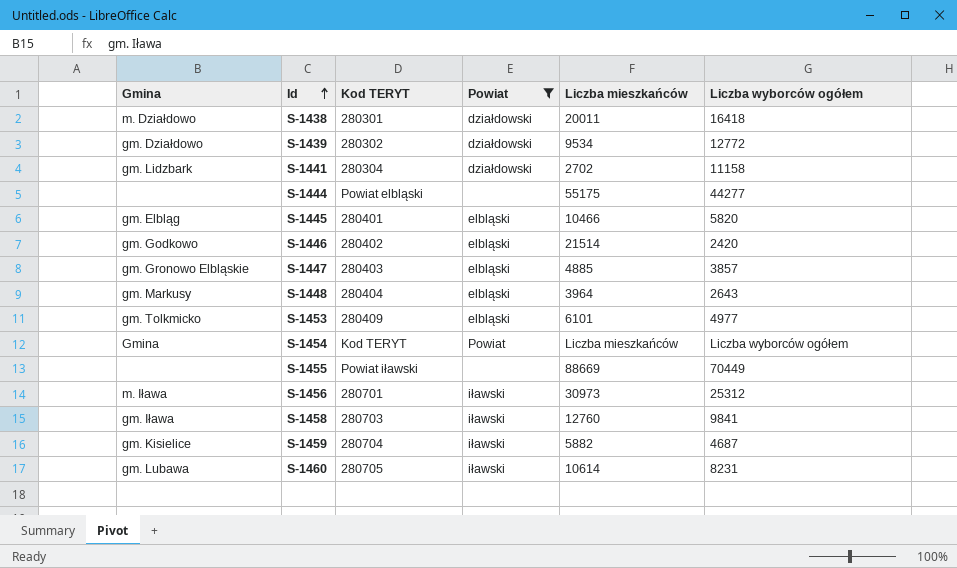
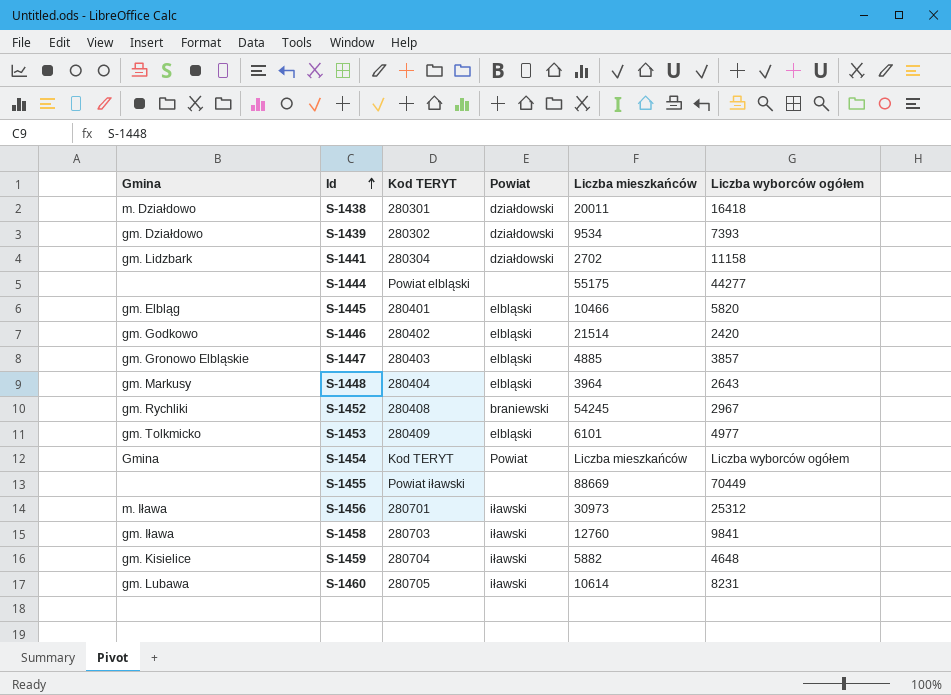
filter: Powiat != braniewski -> none
S-1439 | Liczba wyborców ogółem: 12772 -> 7393
S-1459 | Liczba wyborców ogółem: 4687 -> 4648

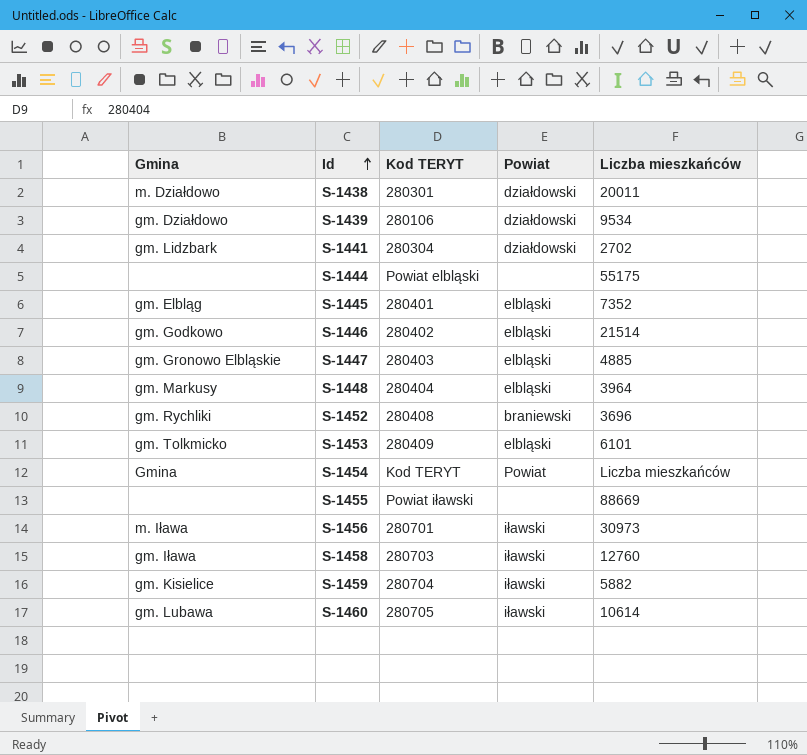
column Liczba wyborców ogółem | position: 6 -> none
S-1439 | Kod TERYT: 280302 -> 280106
S-1445 | Liczba mieszkańców: 10466 -> 7352
S-1452 | Liczba mieszkańców: 54245 -> 3696

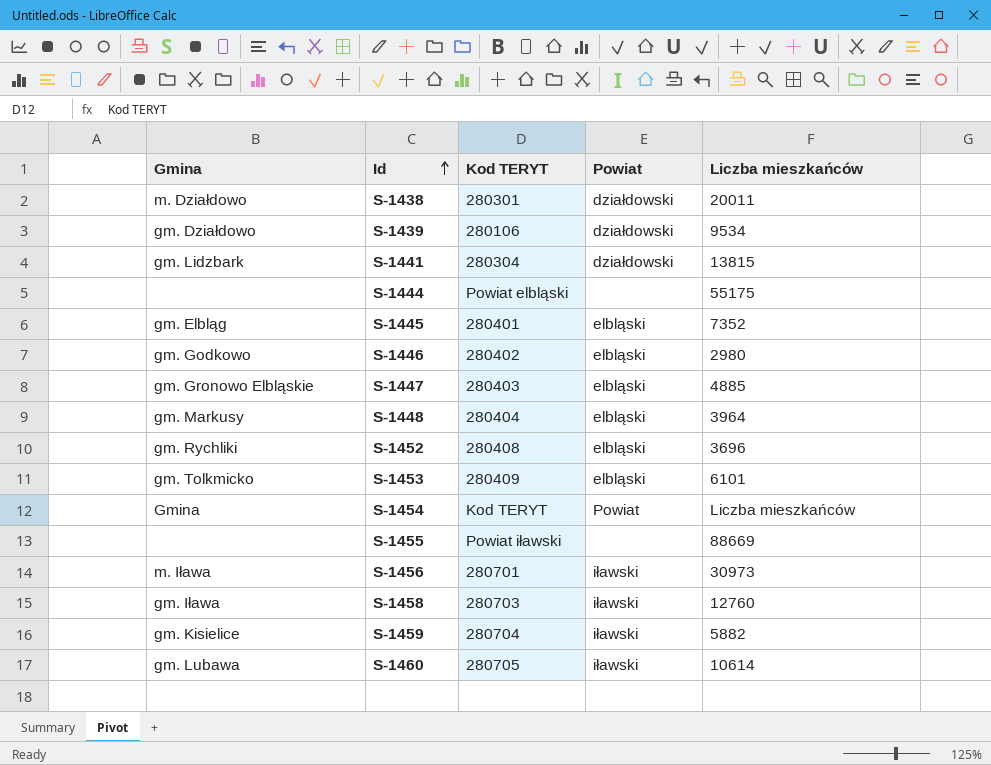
S-1441 | Liczba mieszkańców: 2702 -> 13815
S-1446 | Liczba mieszkańców: 21514 -> 2980
S-1452 | Powiat: braniewski -> elbląski

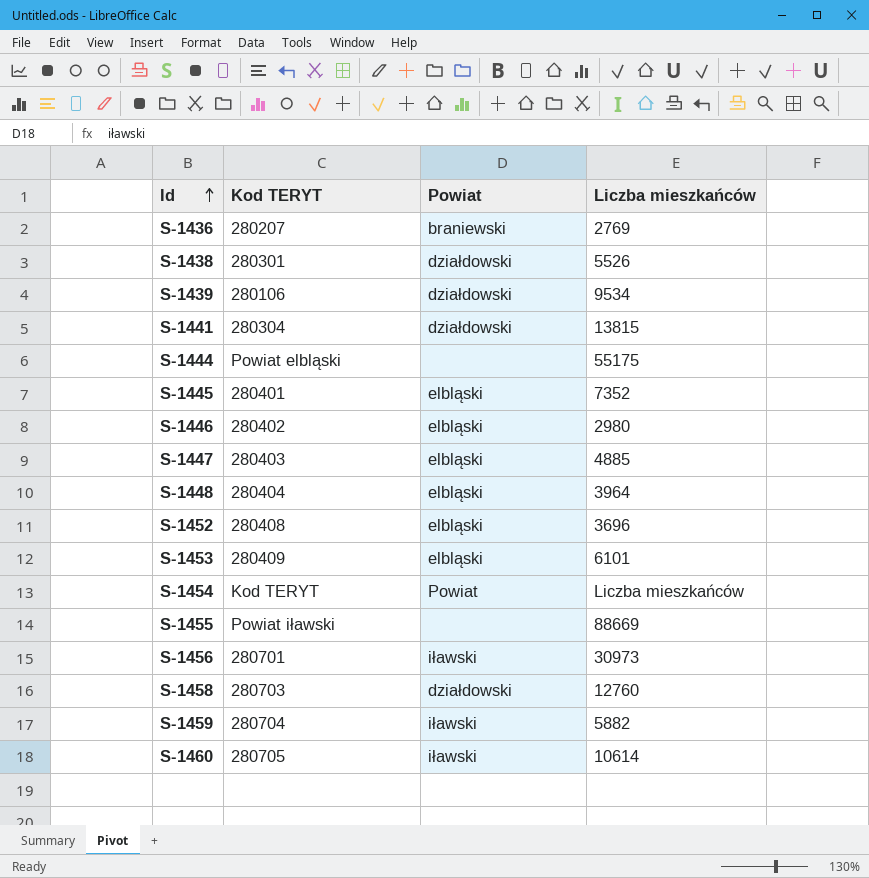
column Gmina | position: 1 -> none
row S-1436: none -> 280207 | braniewski | 2769
S-1438 | Liczba mieszkańców: 20011 -> 5526
S-1458 | Powiat: iławski -> działdowski

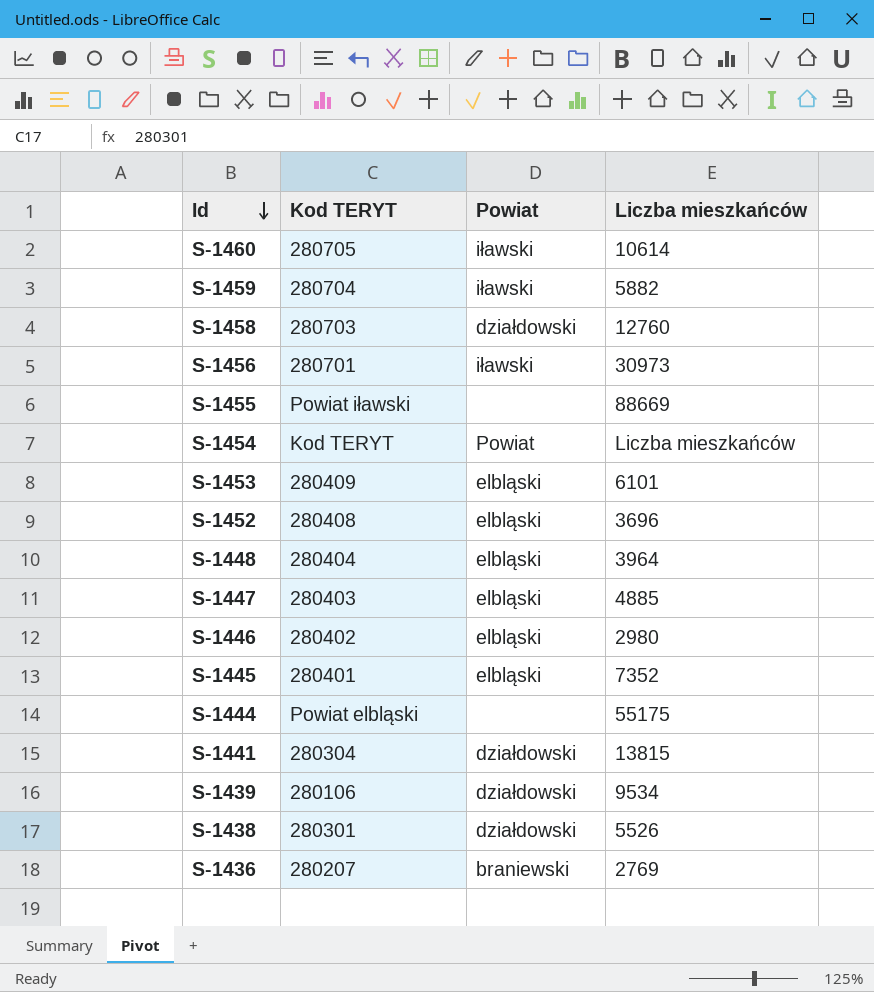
row order: Id ascending -> Id descending

